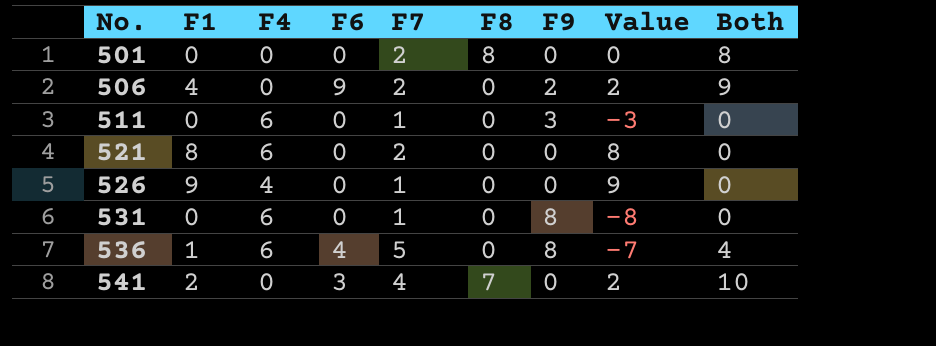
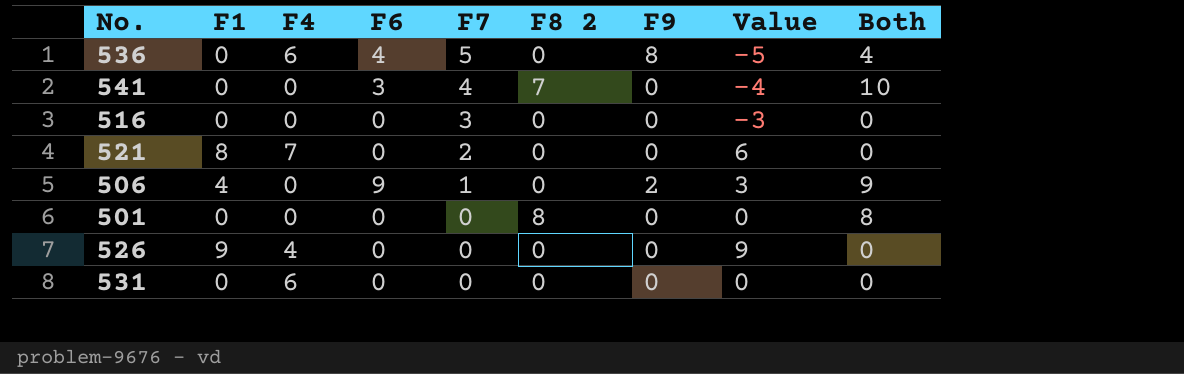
row order: No. ascending -> F7 descending
column name: F8 -> F8 2
column Value | formula: [F1] - [F9] -> [F1] - [F7]
row 511: 0 | 6 | 0 | 1 | 0 | 3 | -3 | 0 -> none
536 | F1: 1 -> 0
541 | F1: 2 -> 0
row 516: none -> 0 | 0 | 0 | 3 | 0 | 0 | -3 | 0
521 | F4: 6 -> 7
506 | F7: 2 -> 1
501 | F7: 2 -> 0
526 | F7: 1 -> 0
531 | F7: 1 -> 0
531 | F9: 8 -> 0

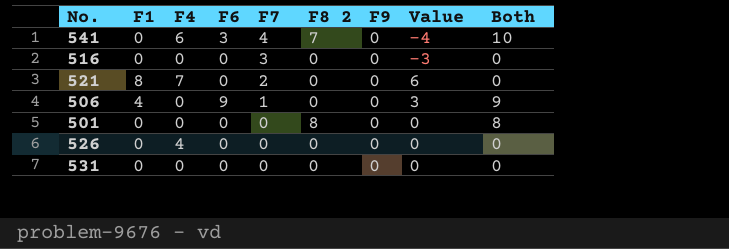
row 536: 0 | 6 | 4 | 5 | 0 | 8 | -5 | 4 -> none
541 | F4: 0 -> 6
506 | F9: 2 -> 0
526 | F1: 9 -> 0
526 | Value: 9 -> 0
531 | F4: 6 -> 0

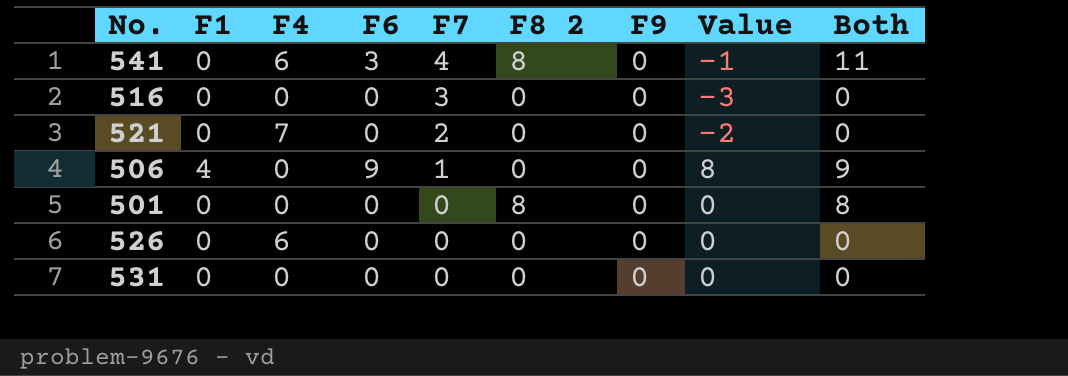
column Value | formula: [F1] - [F7] -> [F6] - [F7]
541 | F8 2: 7 -> 8
541 | Both: 10 -> 11
521 | F1: 8 -> 0
526 | F4: 4 -> 6

